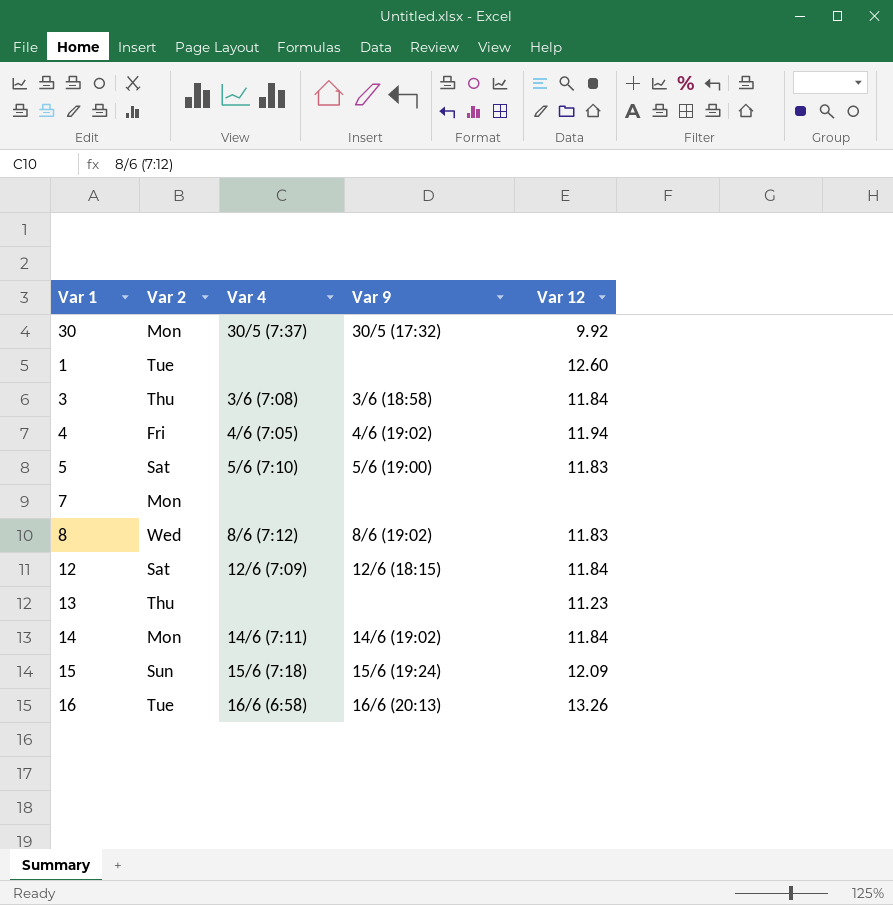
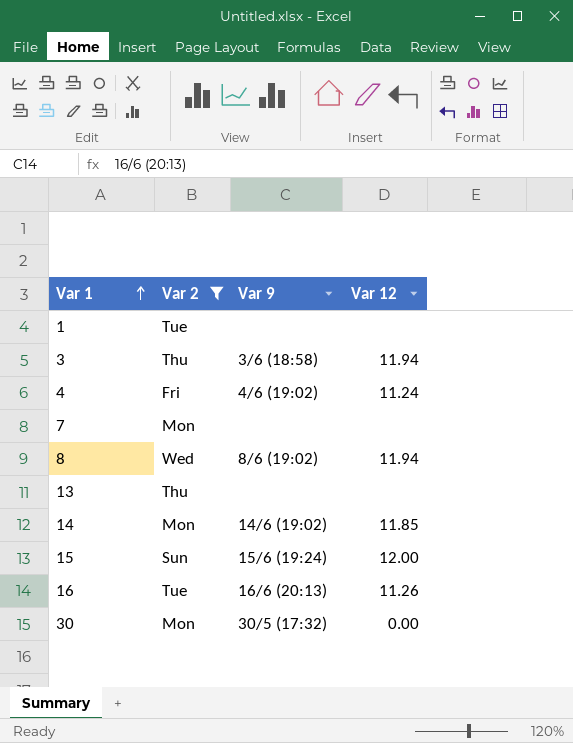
filter: none -> Var 2 != Sat
row order: none -> Var 1 ascending
column Var 4 | position: 3 -> none
1 | Var 12: 12.60 -> none
3 | Var 12: 11.84 -> 11.94
4 | Var 12: 11.94 -> 11.24
8 | Var 12: 11.83 -> 11.94
13 | Var 12: 11.23 -> none
14 | Var 12: 11.84 -> 11.85
15 | Var 12: 12.09 -> 12.00
16 | Var 12: 13.26 -> 11.26
30 | Var 12: 9.92 -> 0.00

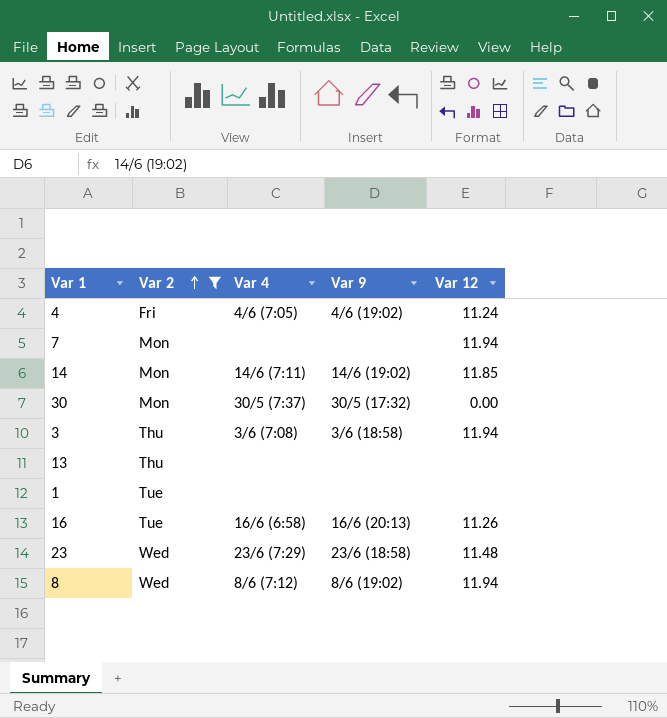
row order: Var 1 ascending -> Var 2 ascending
column Var 4 | position: none -> 3
row 15: Sun | 15/6 (19:24) | 12.00 -> none
7 | Var 12: none -> 11.94
row 23: none -> Wed | 23/6 (7:29) | 23/6 (18:58) | 11.48

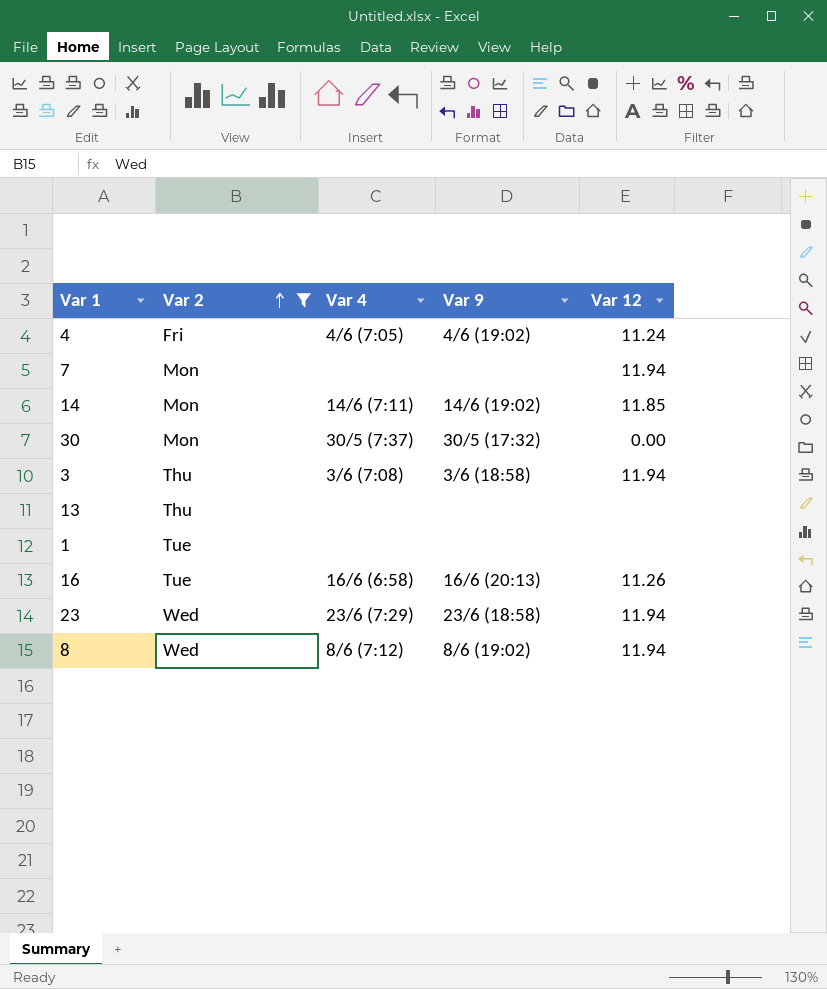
23 | Var 12: 11.48 -> 11.94

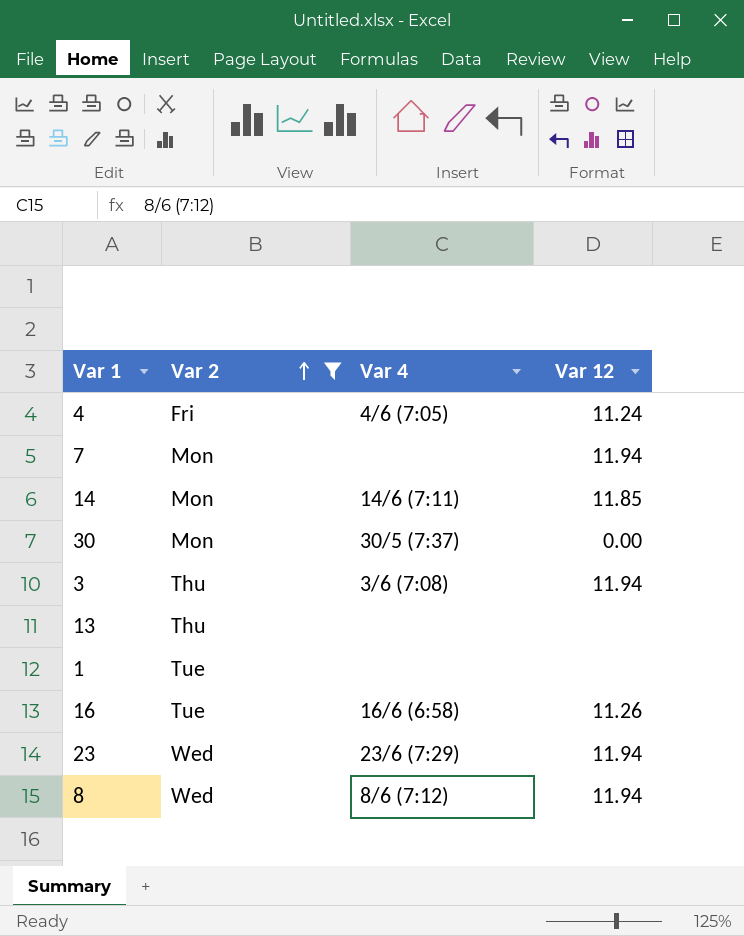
column Var 9 | position: 4 -> none

